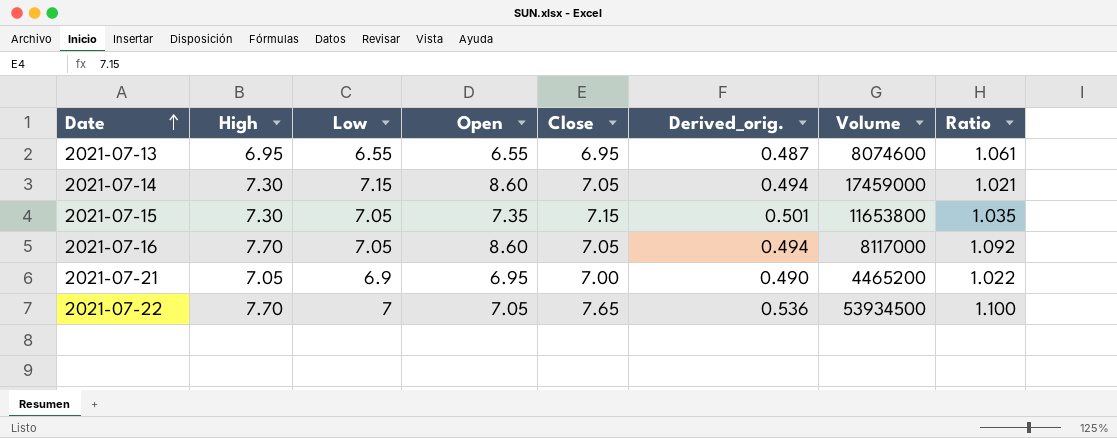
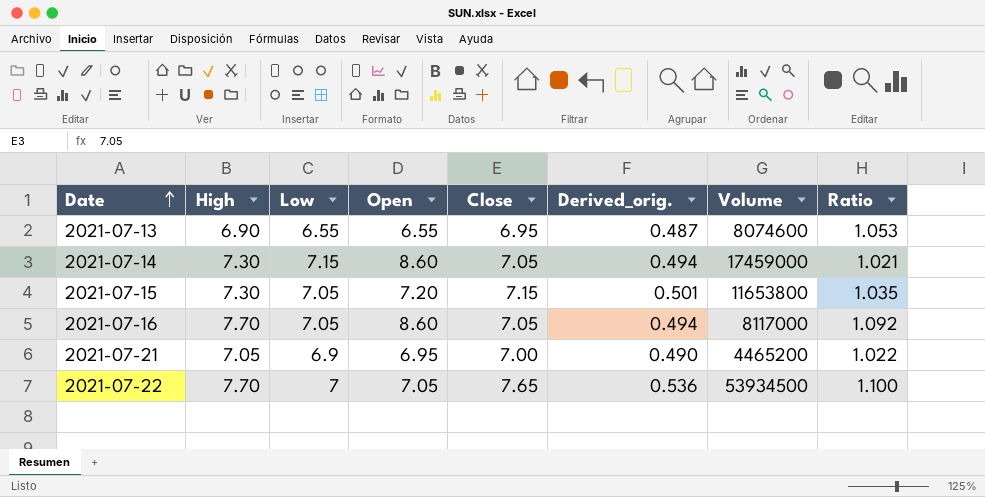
2021-07-13 | High: 6.95 -> 6.90
2021-07-13 | Ratio: 1.061 -> 1.053
2021-07-15 | Open: 7.35 -> 7.20

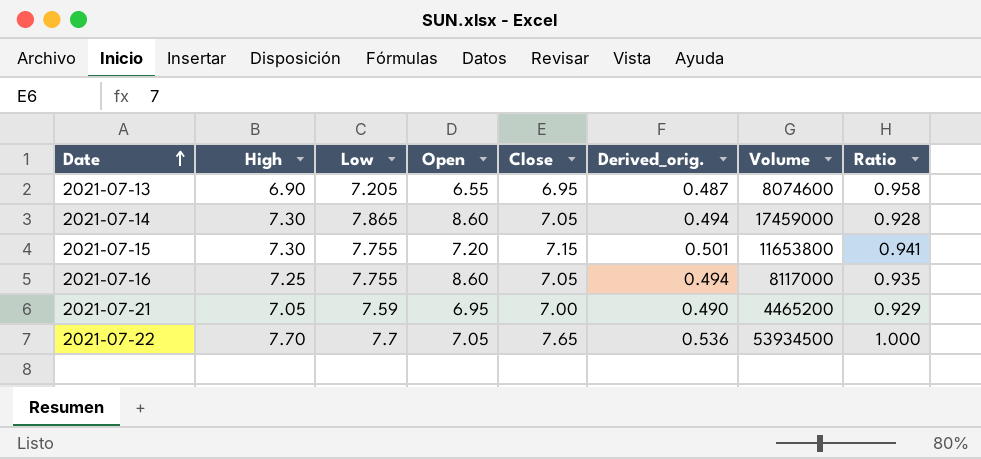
2021-07-13 | Low: 6.55 -> 7.205
2021-07-13 | Ratio: 1.053 -> 0.958
2021-07-14 | Low: 7.15 -> 7.865
2021-07-14 | Ratio: 1.021 -> 0.928
2021-07-15 | Low: 7.05 -> 7.755
2021-07-15 | Ratio: 1.035 -> 0.941
2021-07-16 | High: 7.70 -> 7.25
2021-07-16 | Low: 7.05 -> 7.755
2021-07-16 | Ratio: 1.092 -> 0.935
2021-07-21 | Low: 6.9 -> 7.59
2021-07-21 | Ratio: 1.022 -> 0.929
2021-07-22 | Low: 7 -> 7.7
2021-07-22 | Ratio: 1.100 -> 1.000

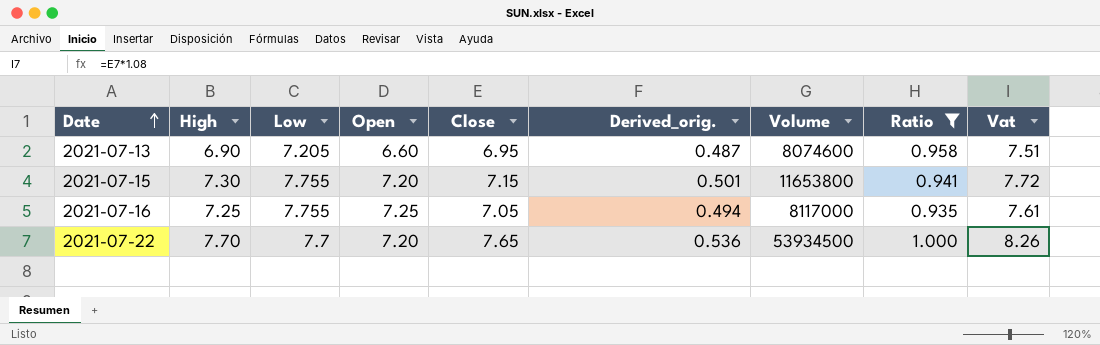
filter: none -> Ratio >= 0.935
column Vat | formula: none -> [Close] * 1.08
2021-07-13 | Open: 6.55 -> 6.60
2021-07-16 | Open: 8.60 -> 7.25
2021-07-22 | Open: 7.05 -> 7.20

